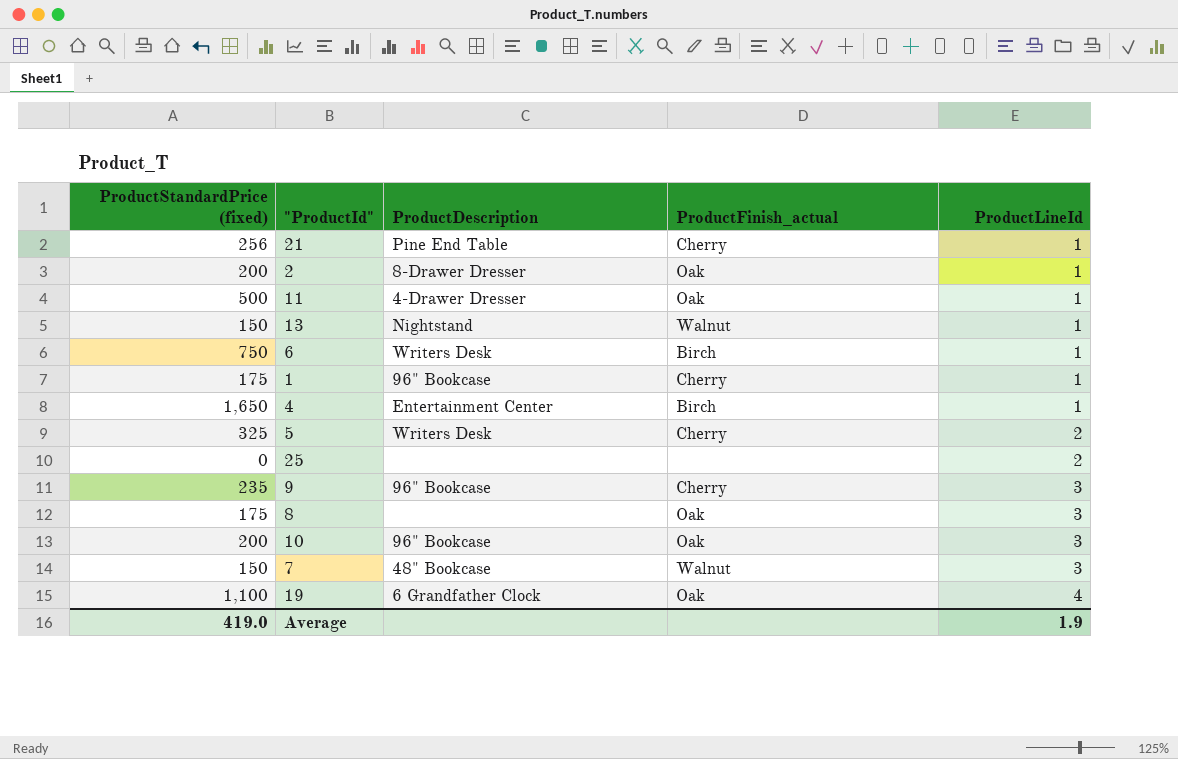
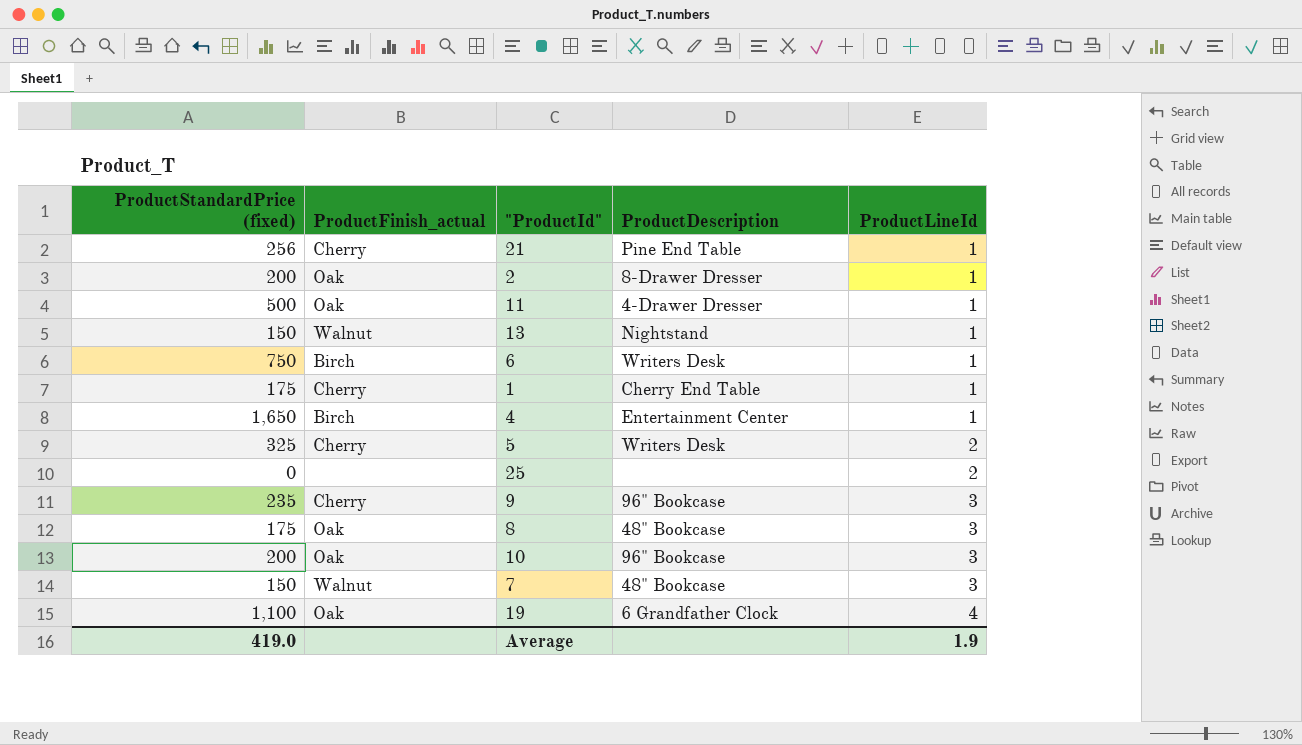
column ProductFinish_actual | position: 4 -> 2
1 | ProductDescription: 96" Bookcase -> Cherry End Table
8 | ProductDescription: none -> 48" Bookcase

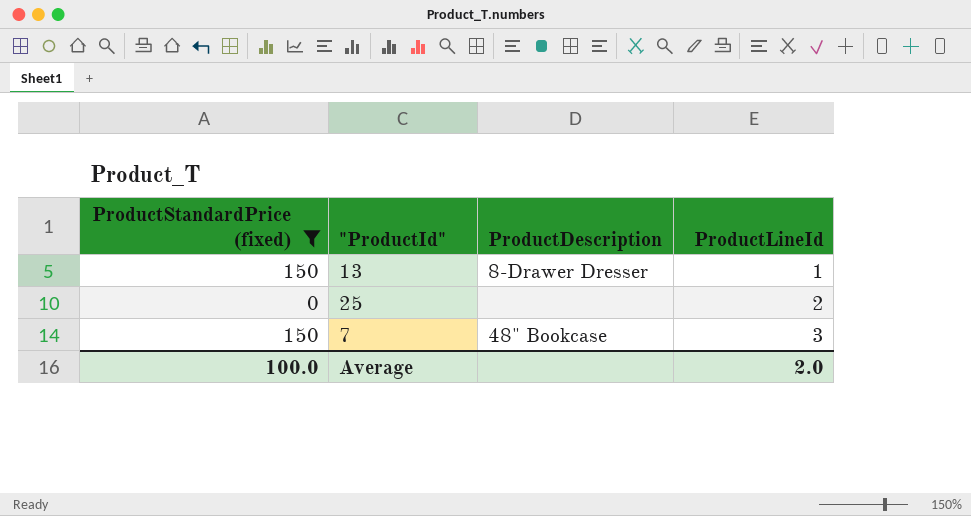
filter: none -> ProductStandardPrice (fixed) <= 150
column ProductFinish_actual | position: 2 -> none
13 | ProductDescription: Nightstand -> 8-Drawer Dresser
Average | ProductStandardPrice (fixed): 419.0 -> 100.0
Average | ProductLineId: 1.9 -> 2.0

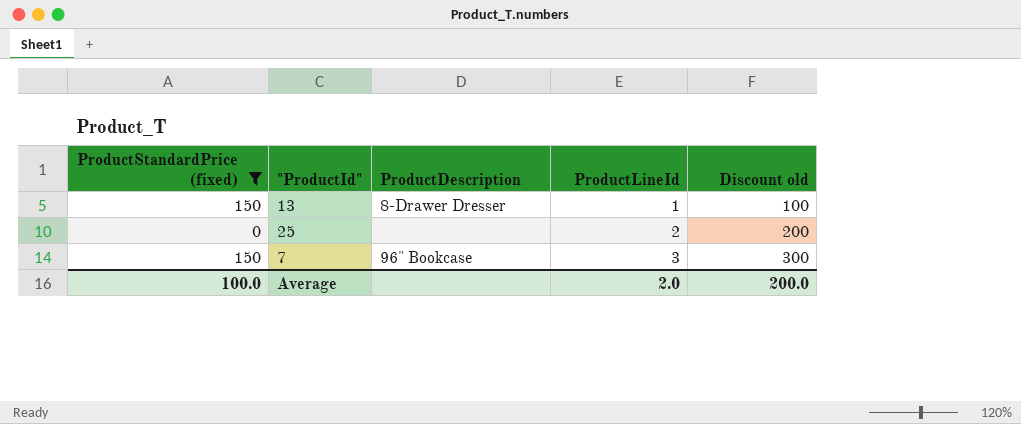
column Discount old | formula: none -> [ProductLineId] * 100
7 | ProductDescription: 48" Bookcase -> 96" Bookcase

